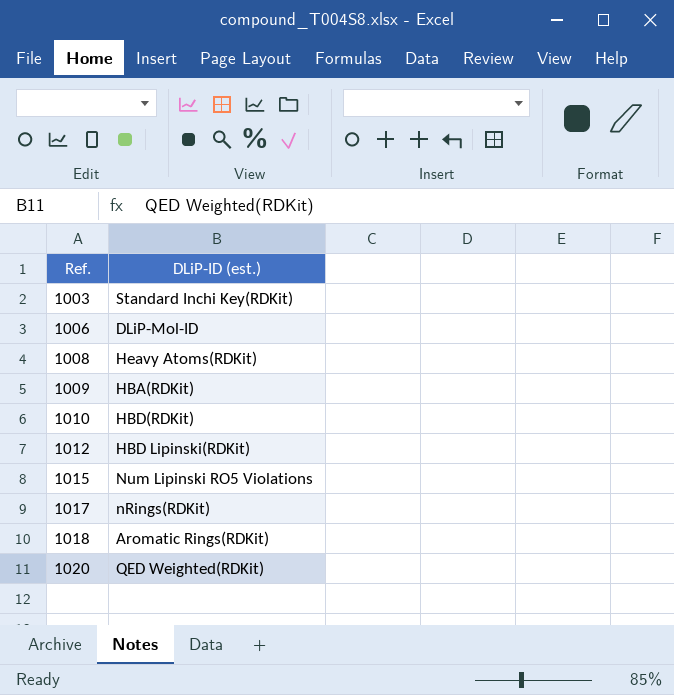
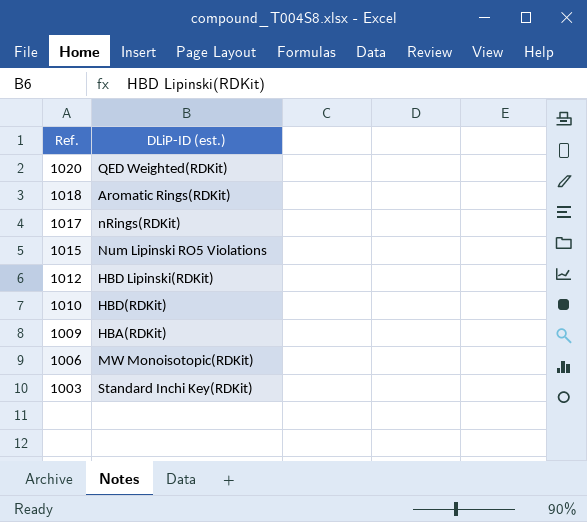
row order: Ref. ascending -> Ref. descending
row 1008: Heavy Atoms(RDKit) -> none
1006 | DLiP-ID (est.): DLiP-Mol-ID -> MW Monoisotopic(RDKit)

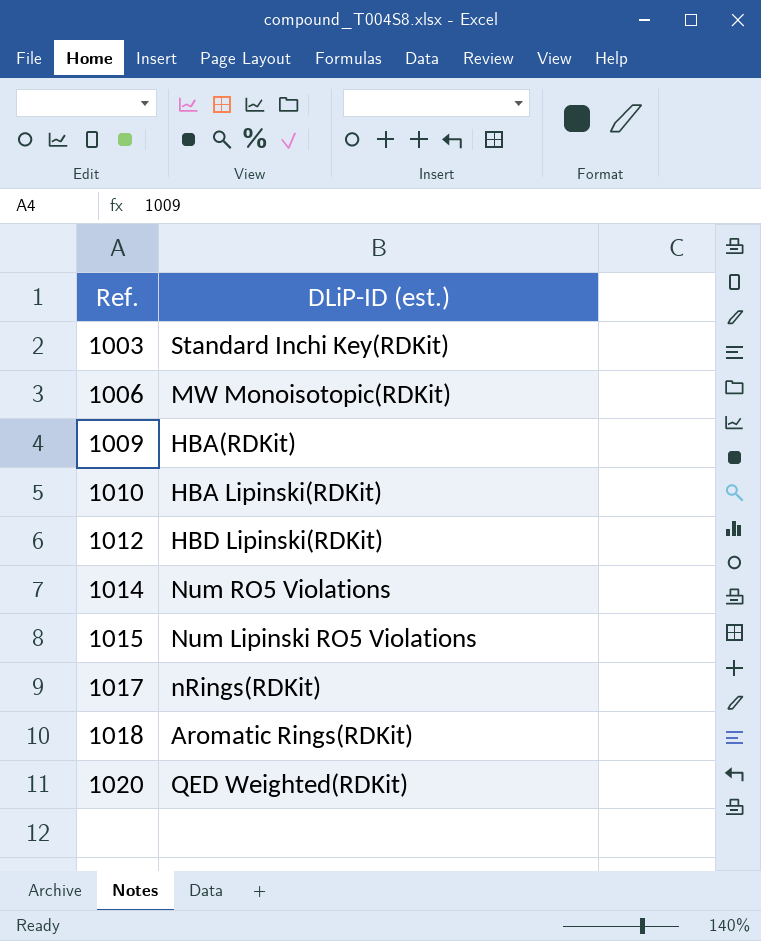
row order: Ref. descending -> Ref. ascending
1010 | DLiP-ID (est.): HBD(RDKit) -> HBA Lipinski(RDKit)
row 1014: none -> Num RO5 Violations

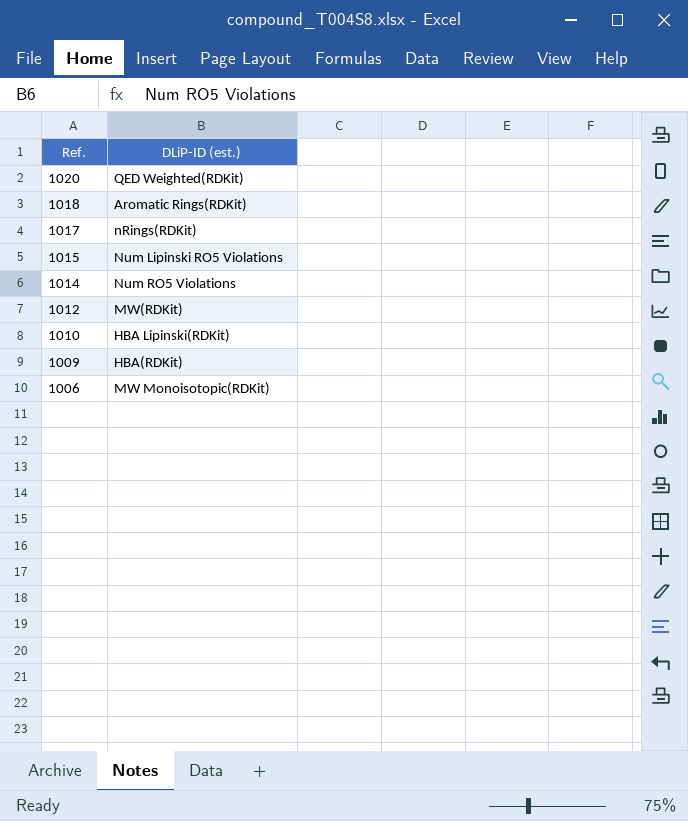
row order: Ref. ascending -> Ref. descending
row 1003: Standard Inchi Key(RDKit) -> none
1012 | DLiP-ID (est.): HBD Lipinski(RDKit) -> MW(RDKit)

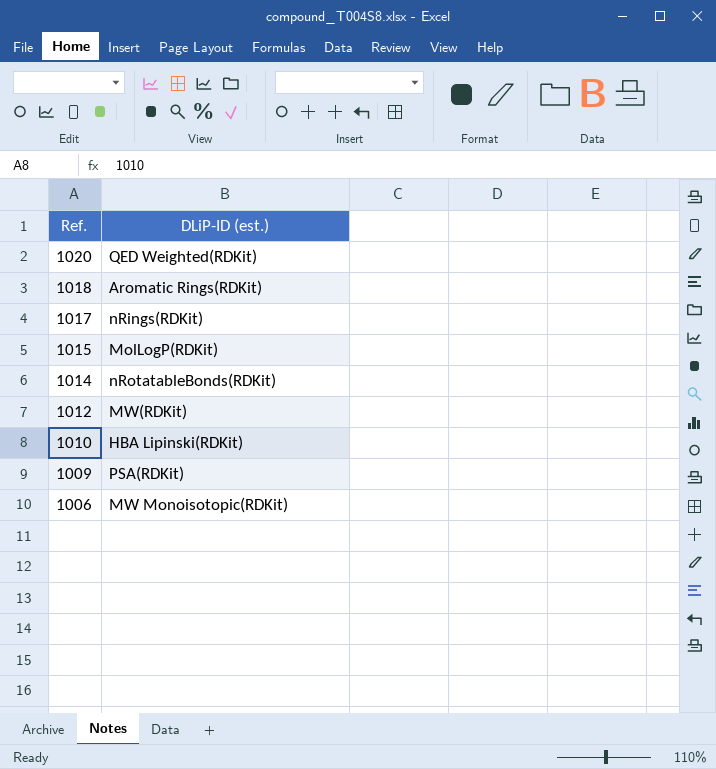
1015 | DLiP-ID (est.): Num Lipinski RO5 Violations -> MolLogP(RDKit)
1014 | DLiP-ID (est.): Num RO5 Violations -> nRotatableBonds(RDKit)
1009 | DLiP-ID (est.): HBA(RDKit) -> PSA(RDKit)

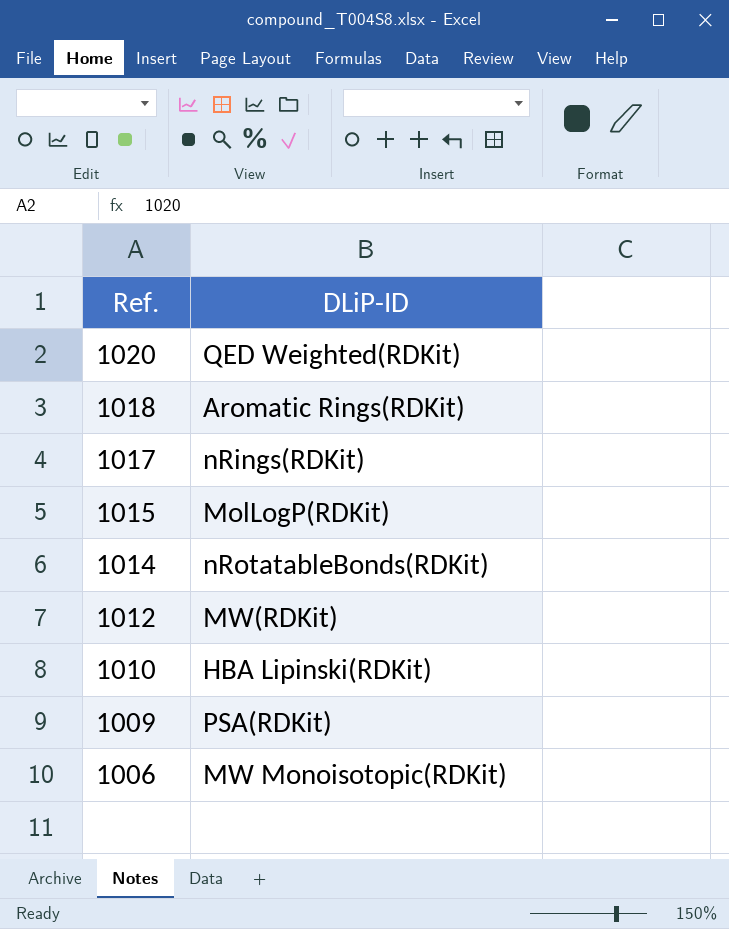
column name: DLiP-ID (est.) -> DLiP-ID

